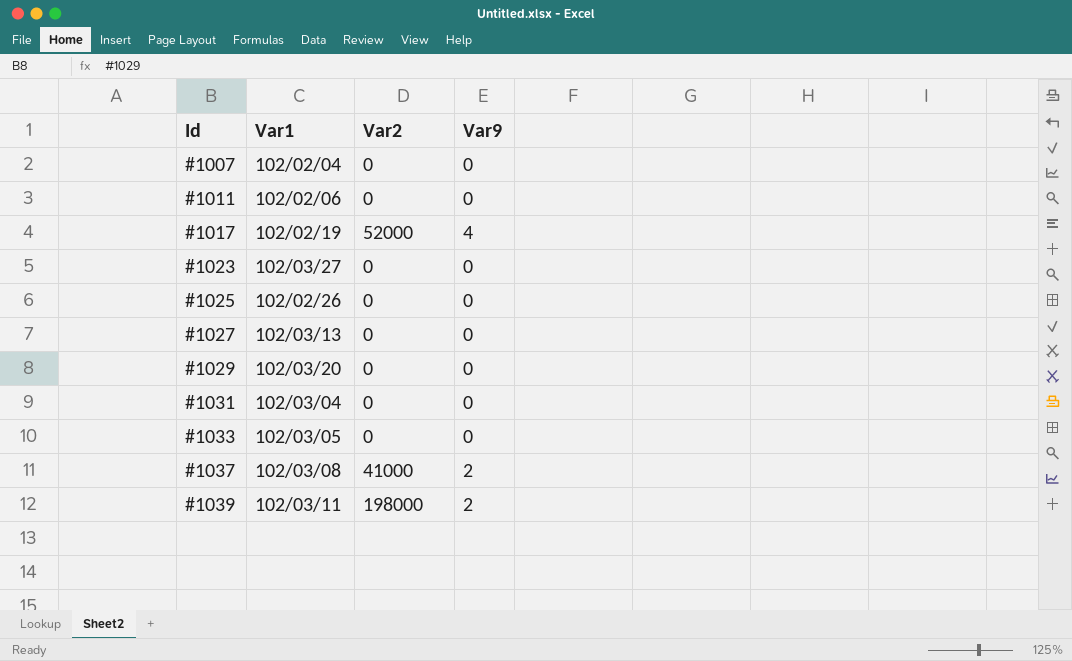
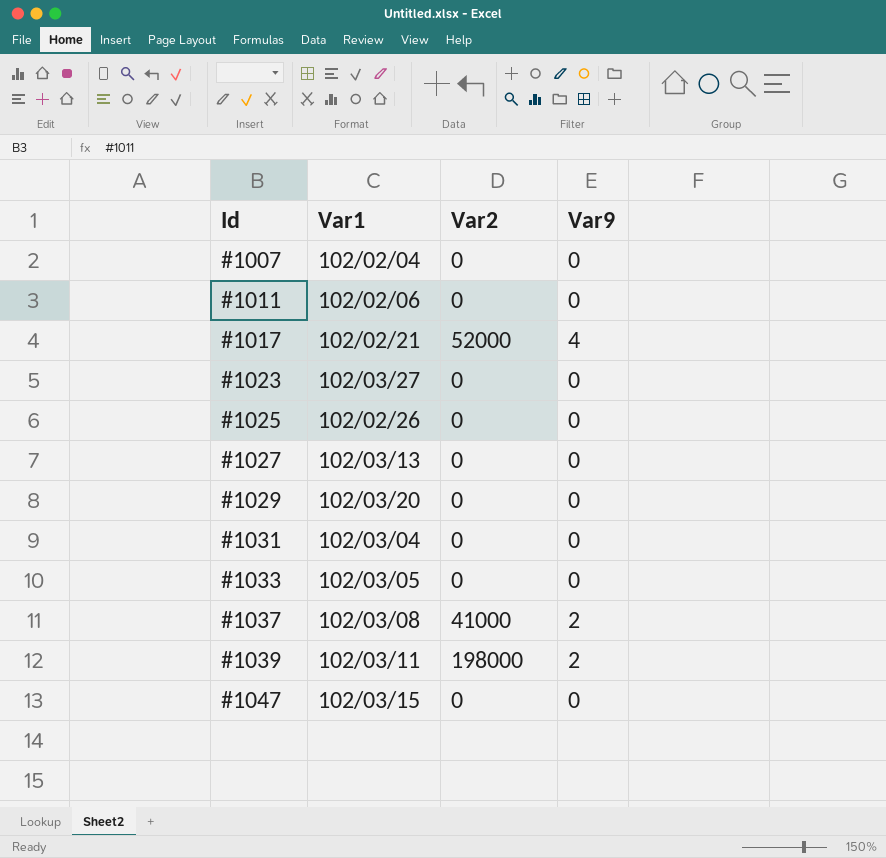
#1017 | Var1: 102/02/19 -> 102/02/21
row #1047: none -> 102/03/15 | 0 | 0

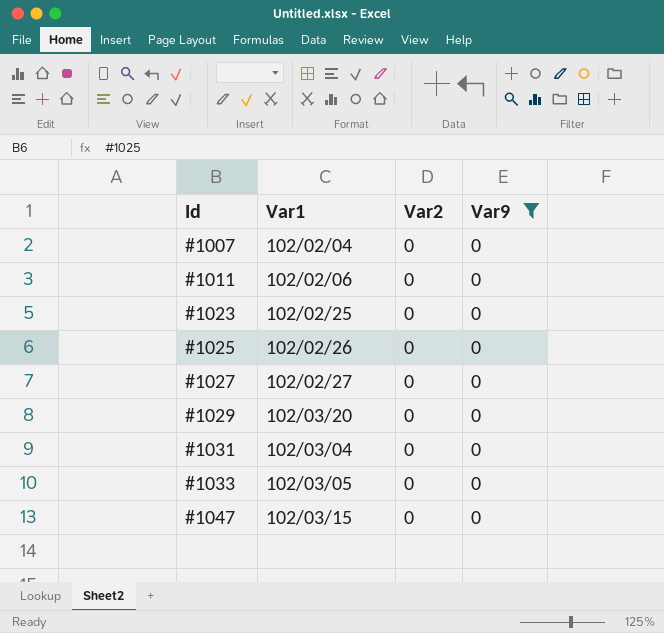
filter: none -> Var9 = 0
#1023 | Var1: 102/03/27 -> 102/02/25
#1027 | Var1: 102/03/13 -> 102/02/27

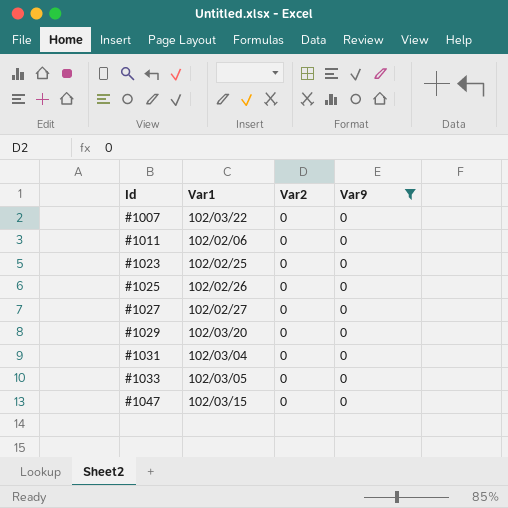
#1007 | Var1: 102/02/04 -> 102/03/22

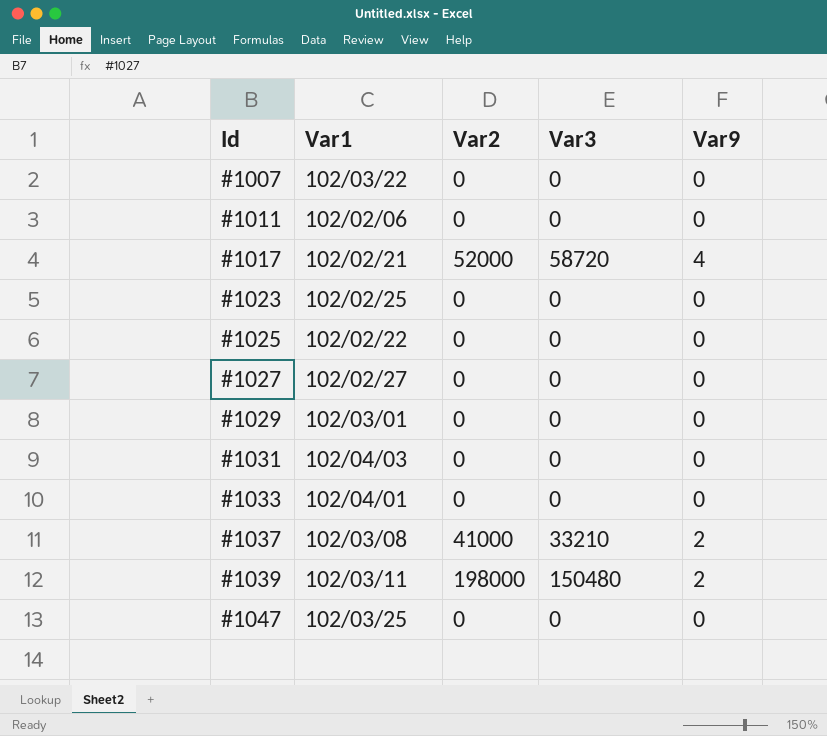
filter: Var9 = 0 -> none
column Var3 | position: none -> 4
#1025 | Var1: 102/02/26 -> 102/02/22
#1029 | Var1: 102/03/20 -> 102/03/01
#1031 | Var1: 102/03/04 -> 102/04/03
#1033 | Var1: 102/03/05 -> 102/04/01
#1047 | Var1: 102/03/15 -> 102/03/25

